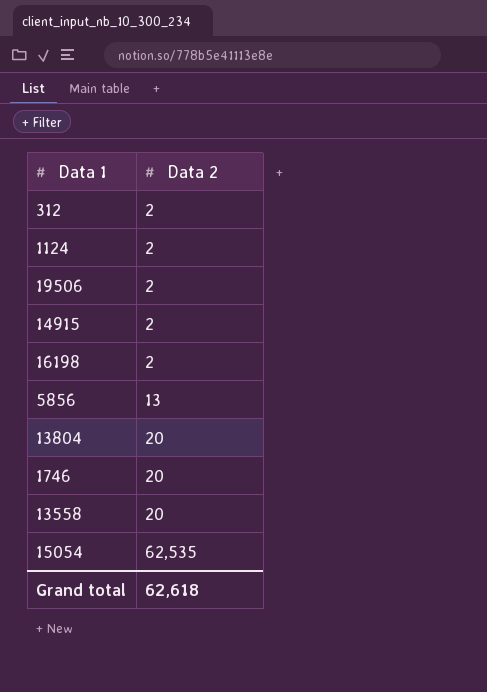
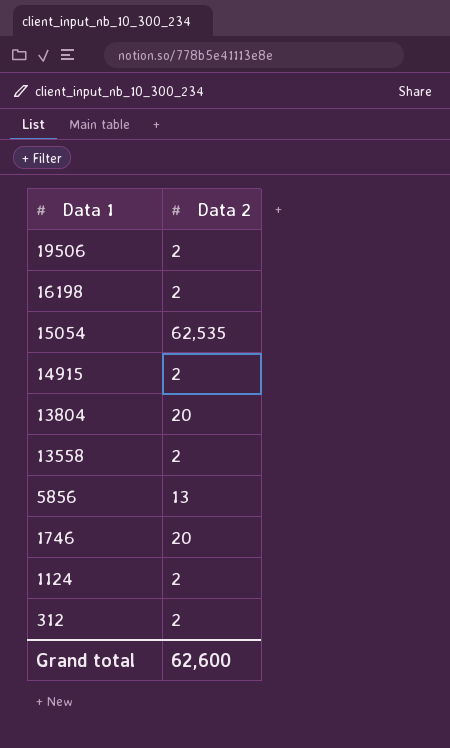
row order: Data 2 ascending -> Data 1 descending
13558 | Data 2: 20 -> 2
Grand total | Data 2: 62,618 -> 62,600

